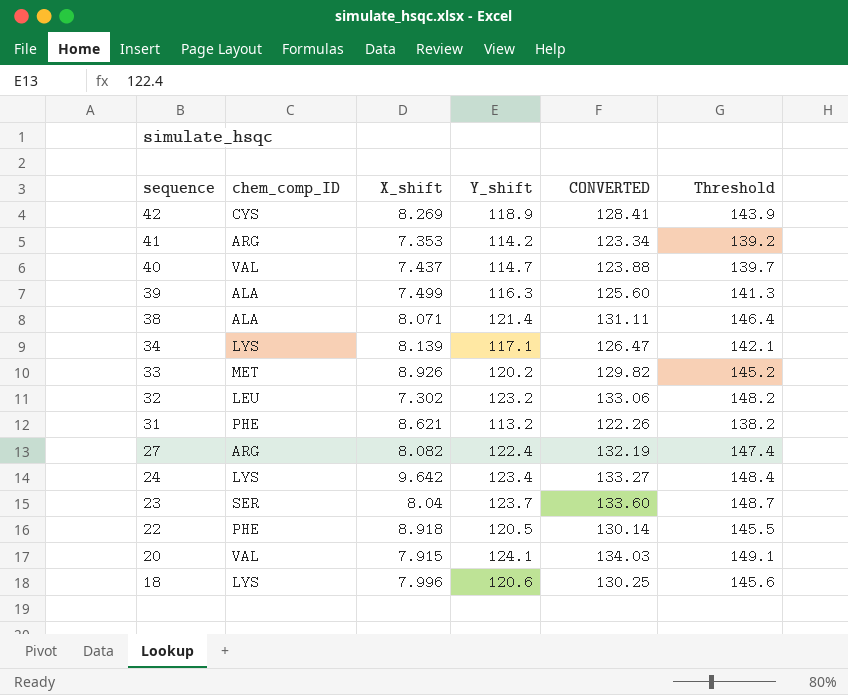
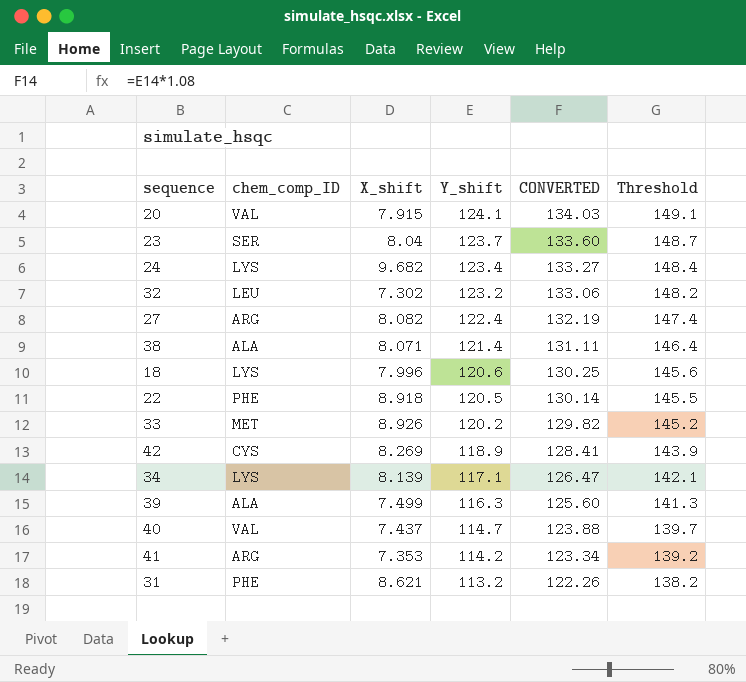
row order: sequence descending -> Y_shift descending
24 | X_shift: 9.642 -> 9.682

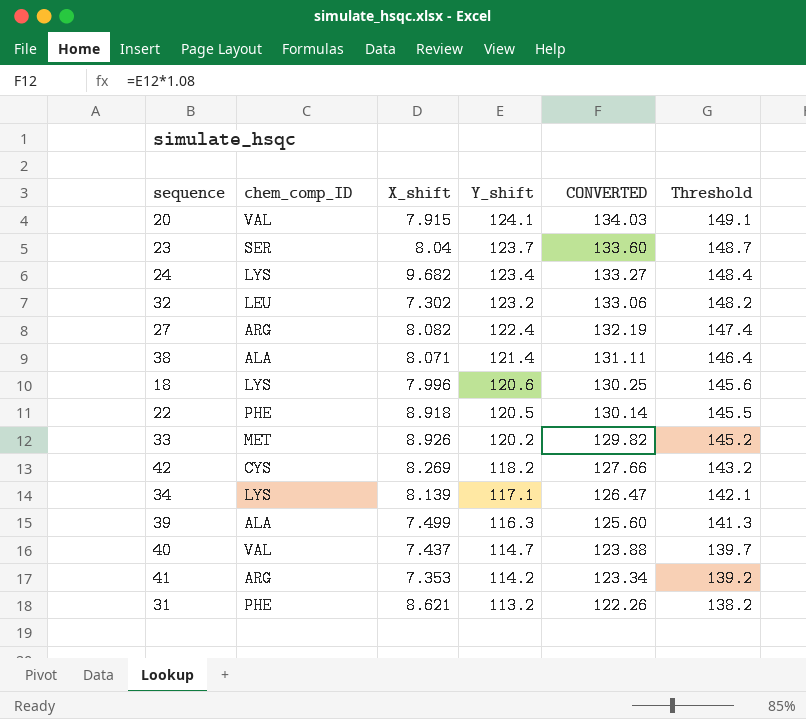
42 | Y_shift: 118.9 -> 118.2
42 | CONVERTED: 128.41 -> 127.66
42 | Threshold: 143.9 -> 143.2

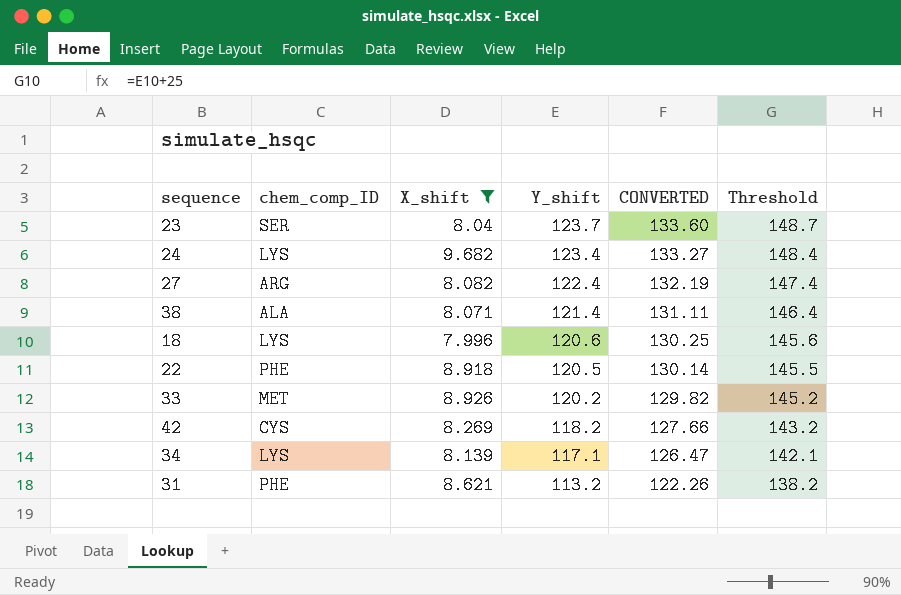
filter: none -> X_shift >= 7.996

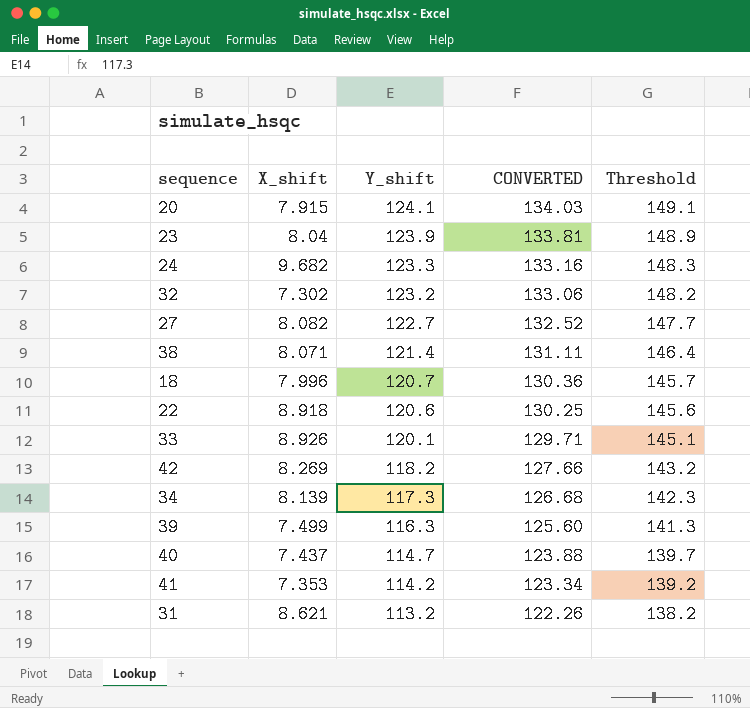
filter: X_shift >= 7.996 -> none
column chem_comp_ID | position: 2 -> none
23 | Y_shift: 123.7 -> 123.9
23 | CONVERTED: 133.60 -> 133.81
23 | Threshold: 148.7 -> 148.9
24 | Y_shift: 123.4 -> 123.3
24 | CONVERTED: 133.27 -> 133.16
24 | Threshold: 148.4 -> 148.3
27 | Y_shift: 122.4 -> 122.7
27 | CONVERTED: 132.19 -> 132.52
27 | Threshold: 147.4 -> 147.7
18 | Y_shift: 120.6 -> 120.7
18 | CONVERTED: 130.25 -> 130.36
18 | Threshold: 145.6 -> 145.7
22 | Y_shift: 120.5 -> 120.6
22 | CONVERTED: 130.14 -> 130.25
22 | Threshold: 145.5 -> 145.6
33 | Y_shift: 120.2 -> 120.1
33 | CONVERTED: 129.82 -> 129.71
33 | Threshold: 145.2 -> 145.1
34 | Y_shift: 117.1 -> 117.3
34 | CONVERTED: 126.47 -> 126.68
34 | Threshold: 142.1 -> 142.3

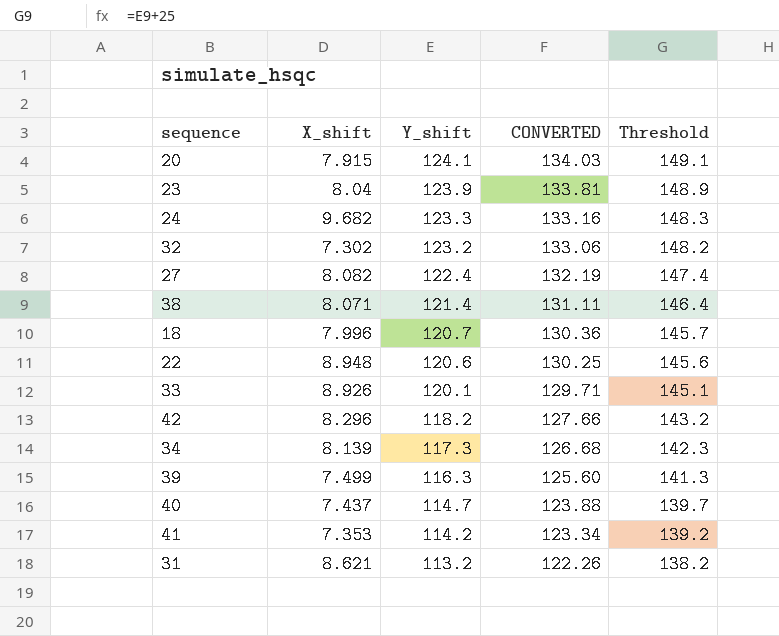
27 | Y_shift: 122.7 -> 122.4
27 | CONVERTED: 132.52 -> 132.19
27 | Threshold: 147.7 -> 147.4
22 | X_shift: 8.918 -> 8.948
42 | X_shift: 8.269 -> 8.296

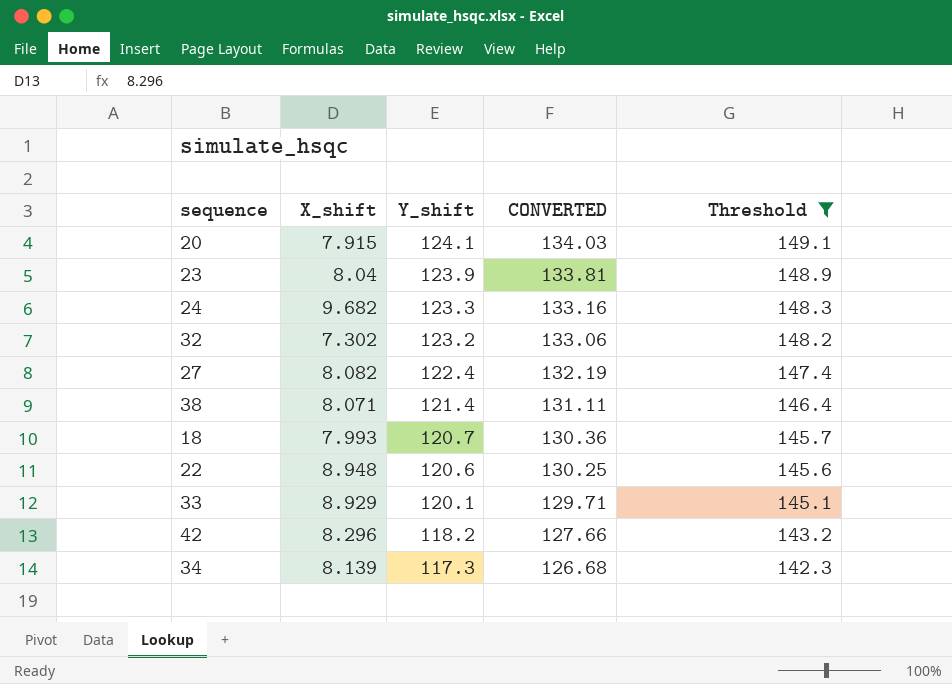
filter: none -> Threshold >= 142.3
18 | X_shift: 7.996 -> 7.993
33 | X_shift: 8.926 -> 8.929

